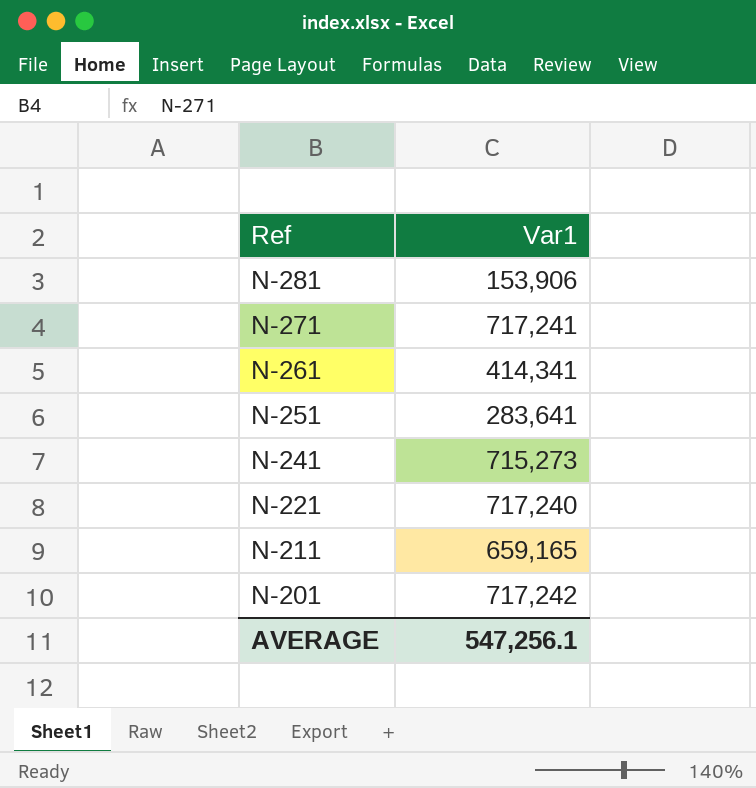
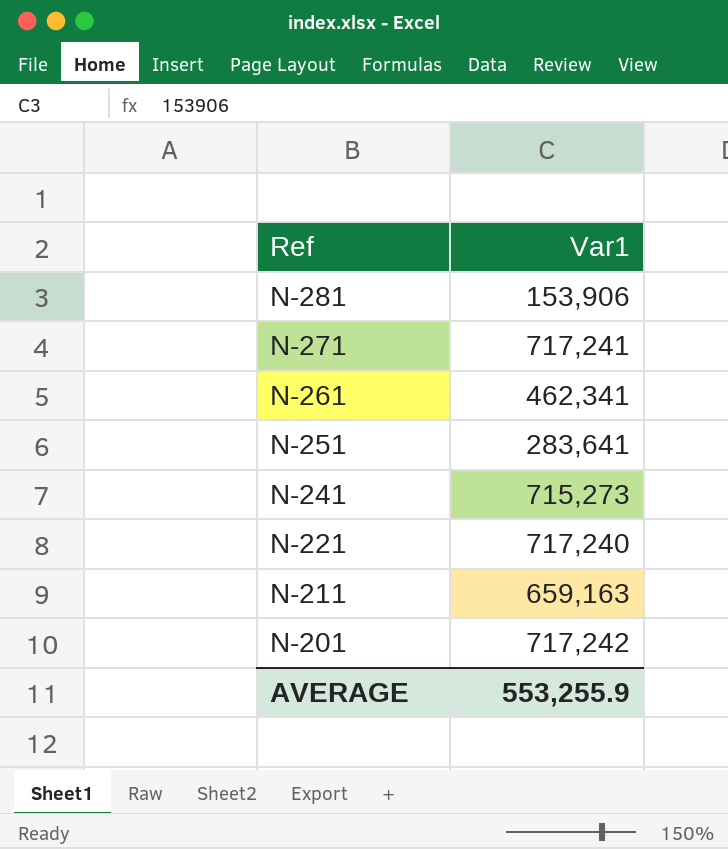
N-261 | Var1: 414,341 -> 462,341
N-211 | Var1: 659,165 -> 659,163
AVERAGE | Var1: 547,256.1 -> 553,255.9

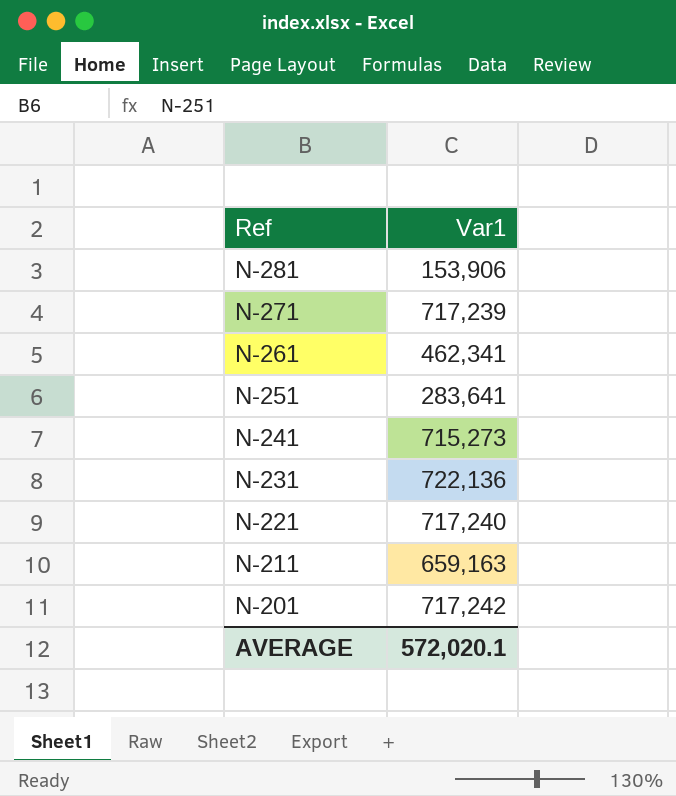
N-271 | Var1: 717,241 -> 717,239
row N-231: none -> 722,136
AVERAGE | Var1: 553,255.9 -> 572,020.1

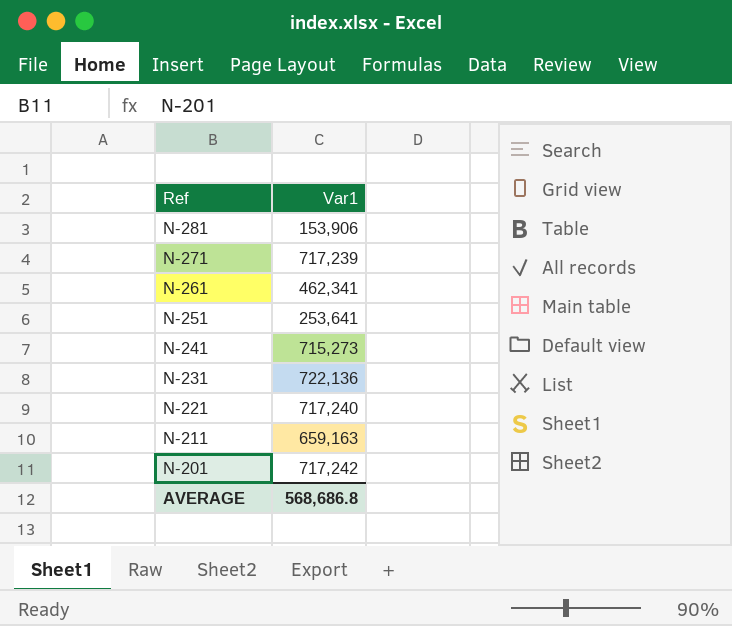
N-251 | Var1: 283,641 -> 253,641
AVERAGE | Var1: 572,020.1 -> 568,686.8

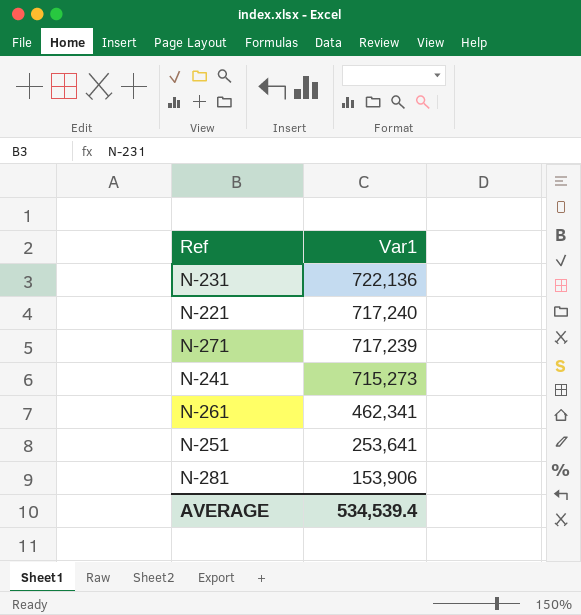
row order: Ref descending -> Var1 descending
row N-211: 659,163 -> none
row N-201: 717,242 -> none
AVERAGE | Var1: 568,686.8 -> 534,539.4

